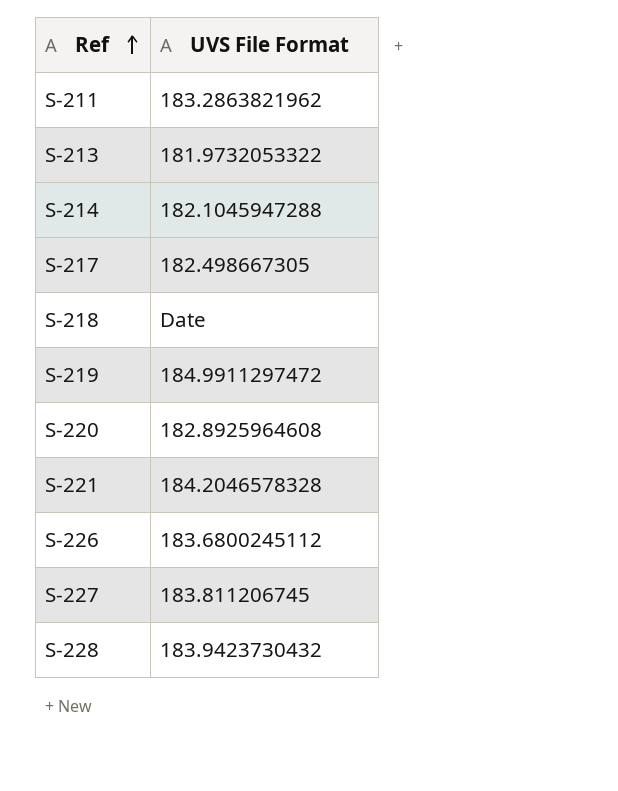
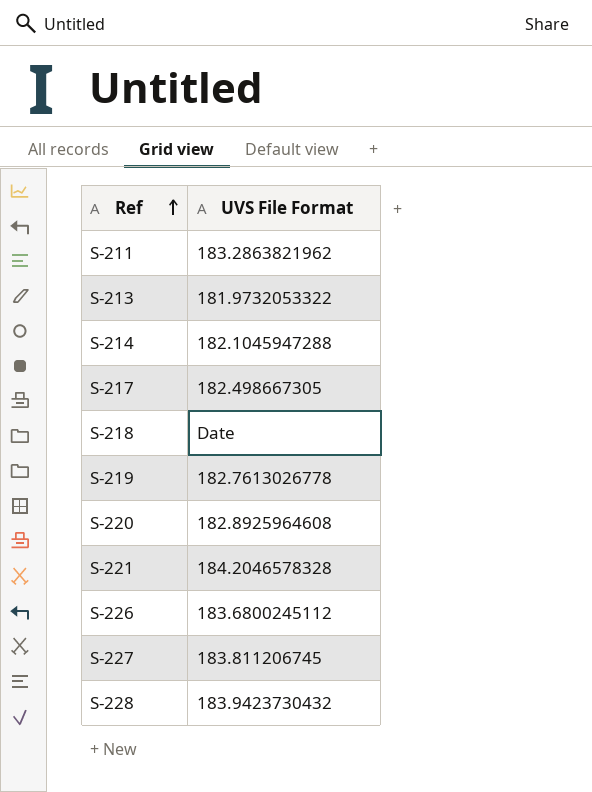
S-219 | UVS File Format: 184.9911297472 -> 182.7613026778

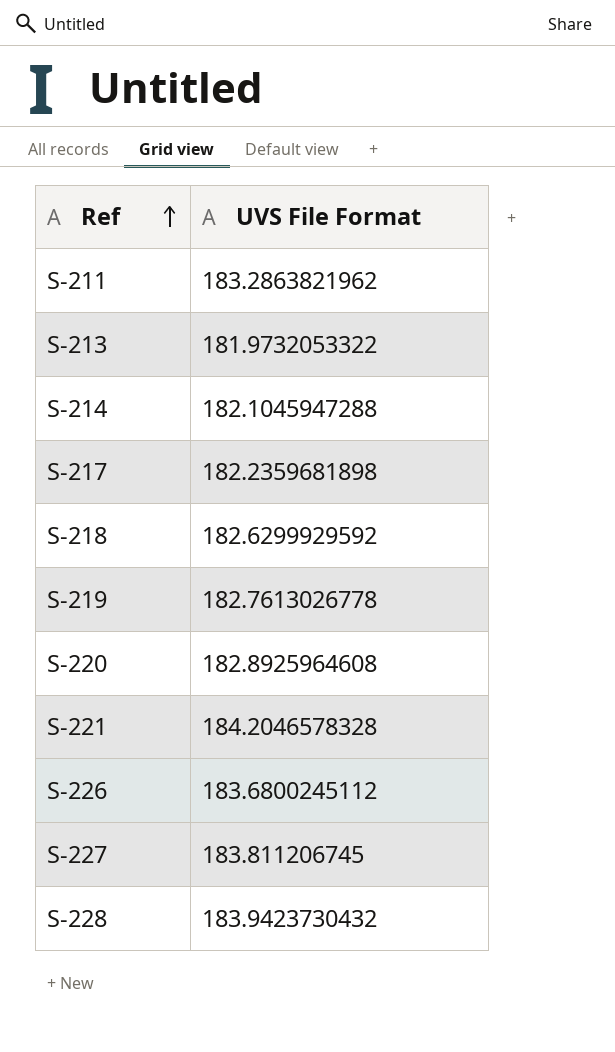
S-217 | UVS File Format: 182.498667305 -> 182.2359681898
S-218 | UVS File Format: Date -> 182.6299929592

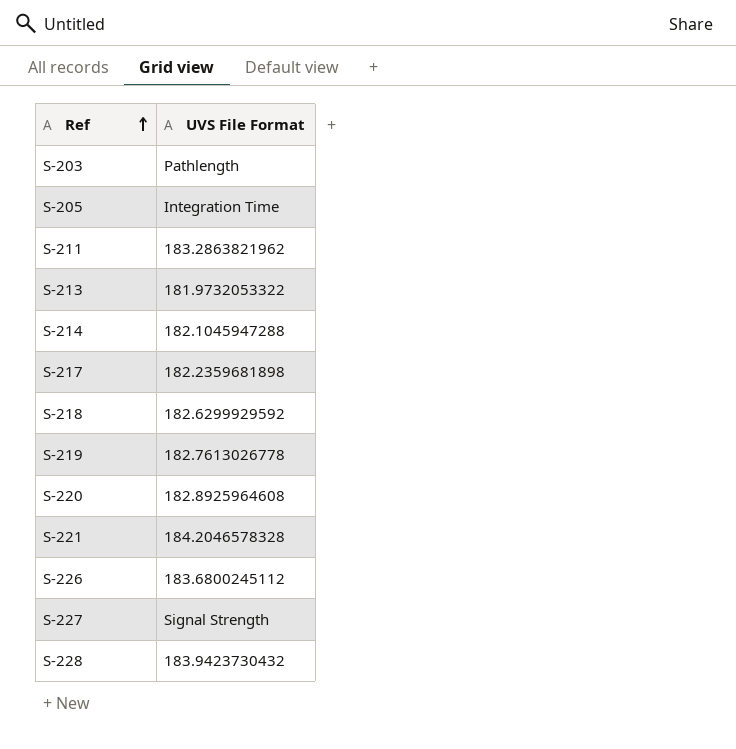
row S-203: none -> Pathlength
row S-205: none -> Integration Time
S-227 | UVS File Format: 183.811206745 -> Signal Strength

